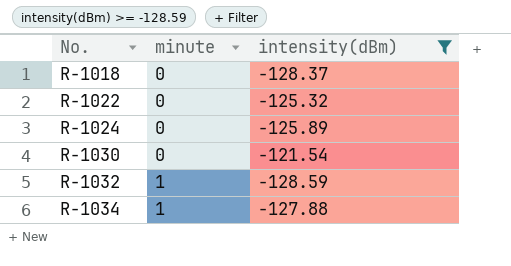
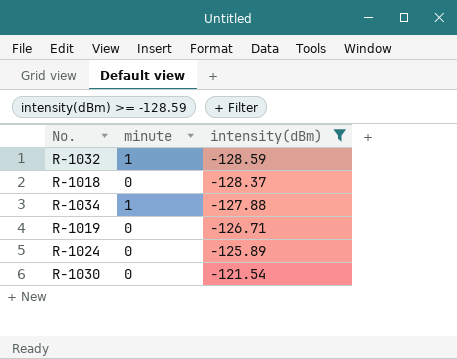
row order: No. ascending -> intensity(dBm) ascending
row R-1022: 0 | -125.32 -> none
row R-1019: none -> 0 | -126.71

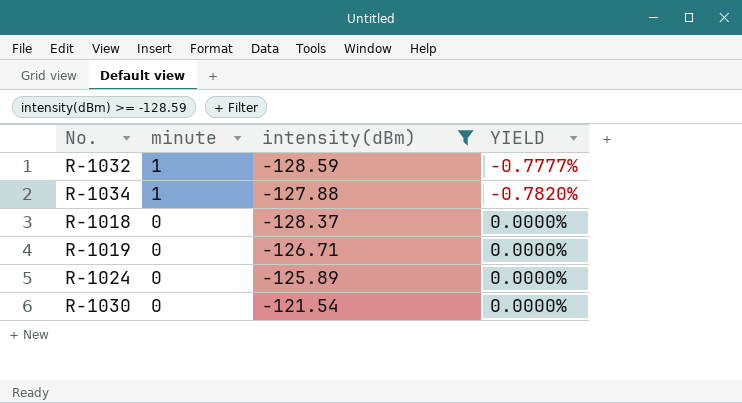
row order: intensity(dBm) ascending -> minute descending
column YIELD | formula: none -> [minute] / [intensity(dBm)]

